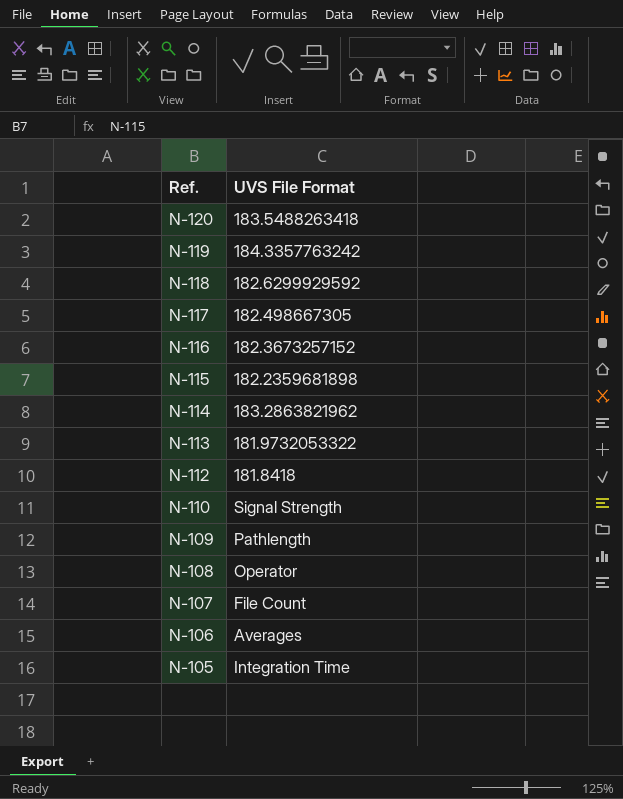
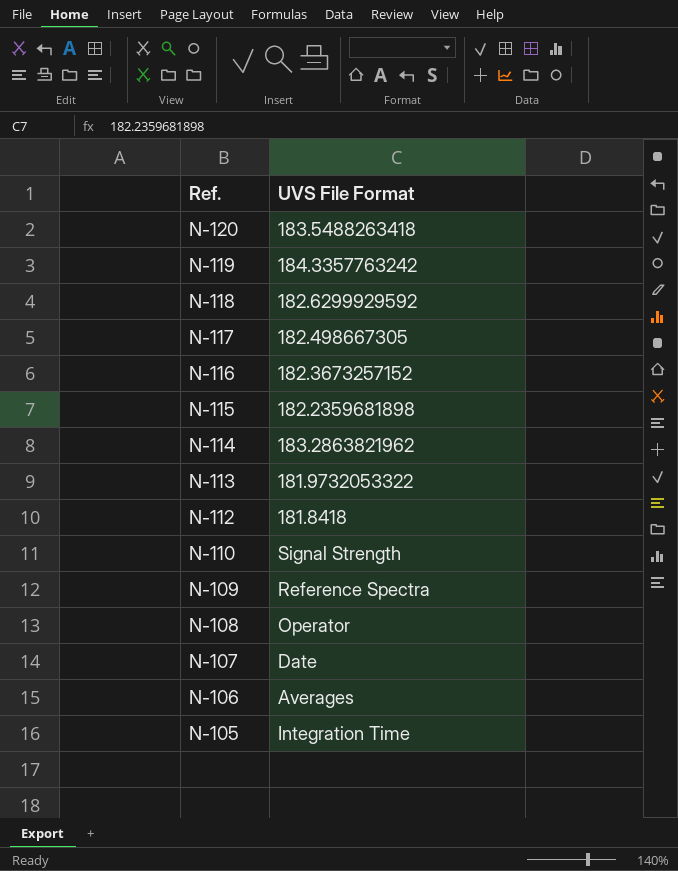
N-109 | UVS File Format: Pathlength -> Reference Spectra
N-107 | UVS File Format: File Count -> Date

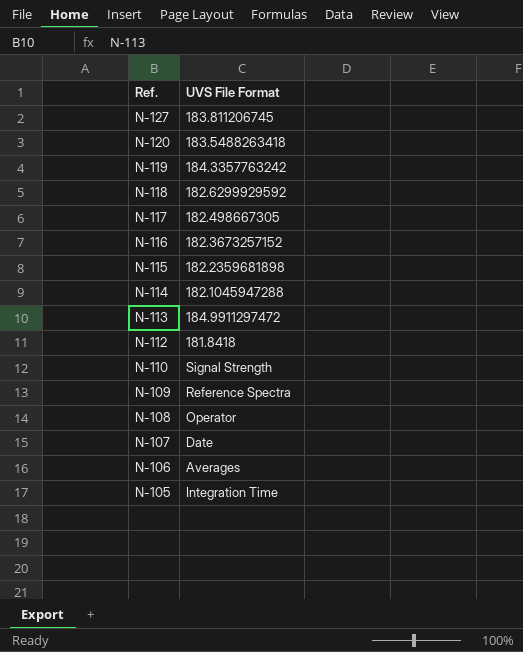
row N-127: none -> 183.811206745
N-114 | UVS File Format: 183.2863821962 -> 182.1045947288
N-113 | UVS File Format: 181.9732053322 -> 184.9911297472

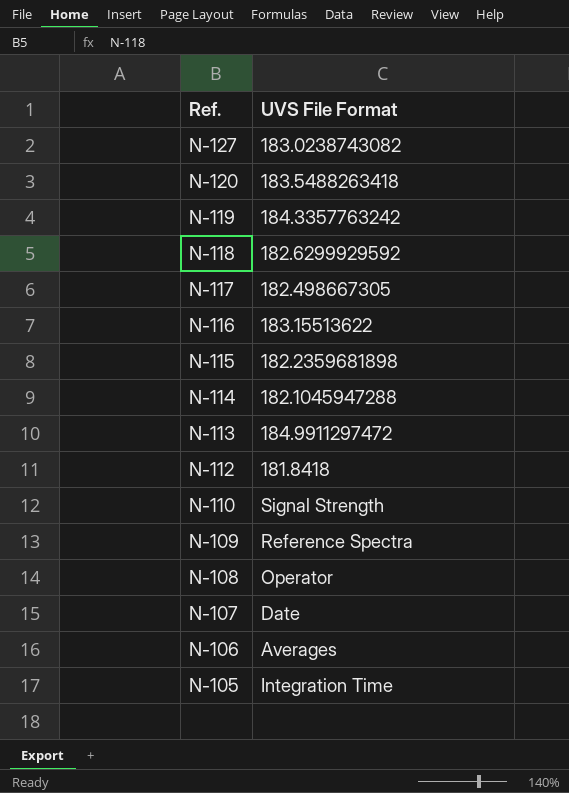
N-127 | UVS File Format: 183.811206745 -> 183.0238743082
N-116 | UVS File Format: 182.3673257152 -> 183.15513622

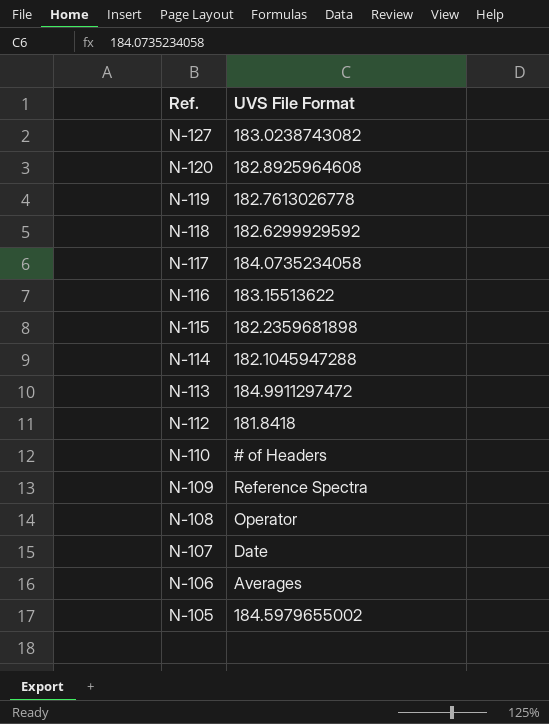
N-120 | UVS File Format: 183.5488263418 -> 182.8925964608
N-119 | UVS File Format: 184.3357763242 -> 182.7613026778
N-117 | UVS File Format: 182.498667305 -> 184.0735234058
N-110 | UVS File Format: Signal Strength -> # of Headers
N-105 | UVS File Format: Integration Time -> 184.5979655002

